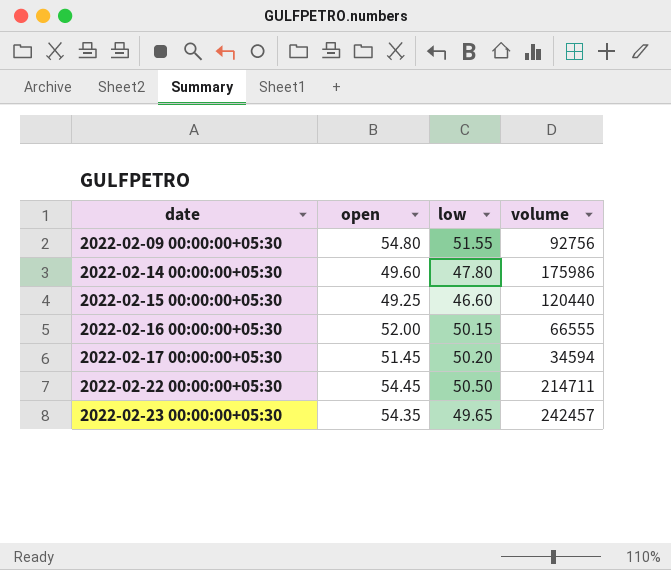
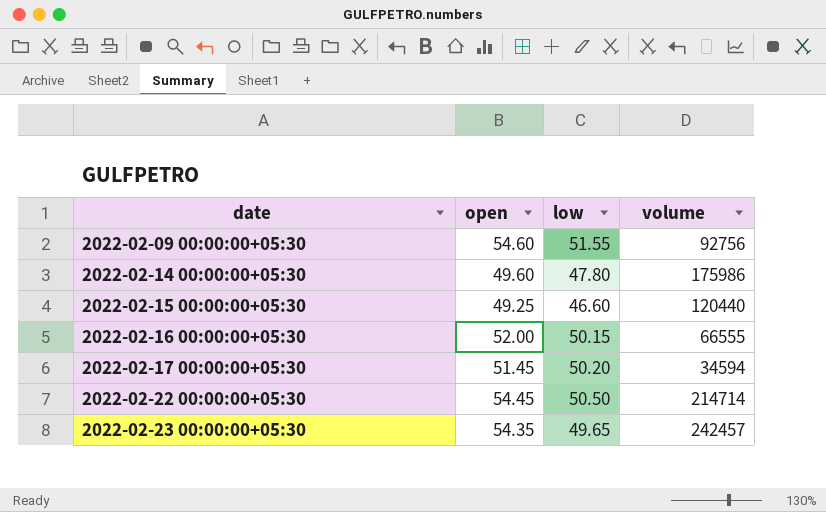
2022-02-09 00:00:00+05:30 | open: 54.80 -> 54.60
2022-02-22 00:00:00+05:30 | volume: 214711 -> 214714

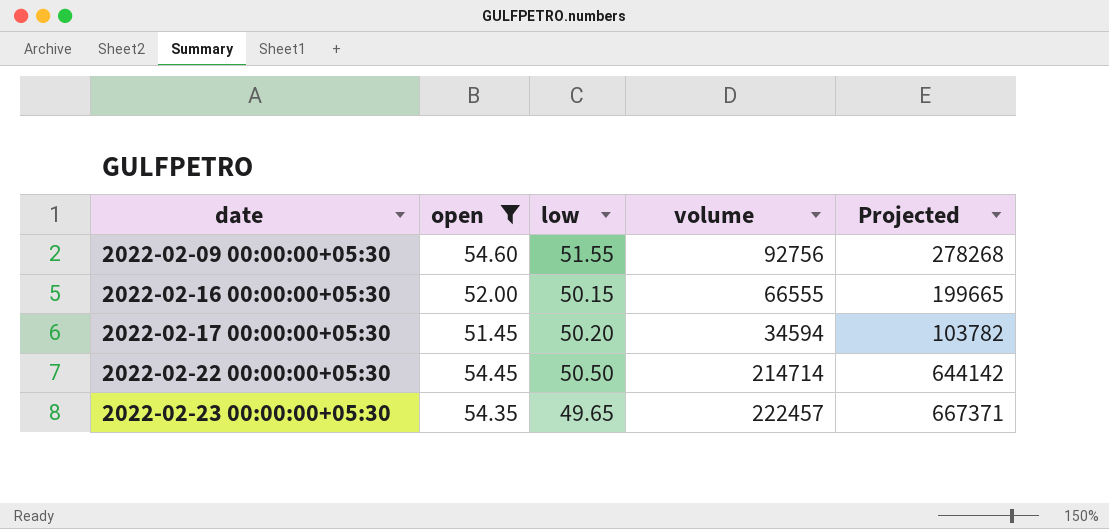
filter: none -> open >= 51.45
column Projected | formula: none -> [volume] * 3
2022-02-23 00:00:00+05:30 | volume: 242457 -> 222457

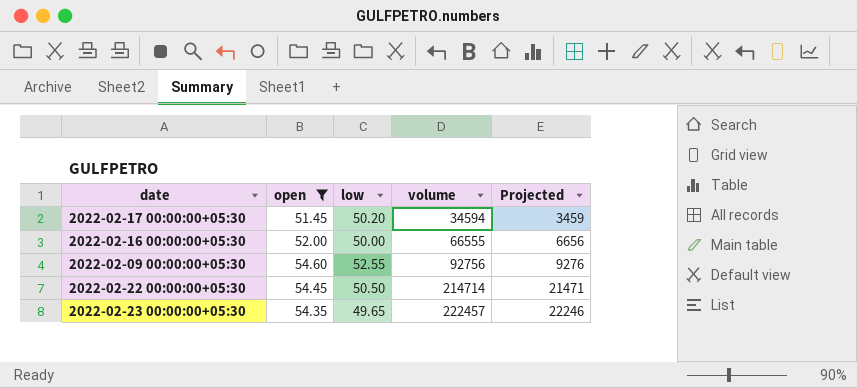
row order: date ascending -> volume ascending
column Projected | formula: [volume] * 3 -> [volume] * 0.1
2022-02-16 00:00:00+05:30 | low: 50.15 -> 50.00
2022-02-09 00:00:00+05:30 | low: 51.55 -> 52.55

